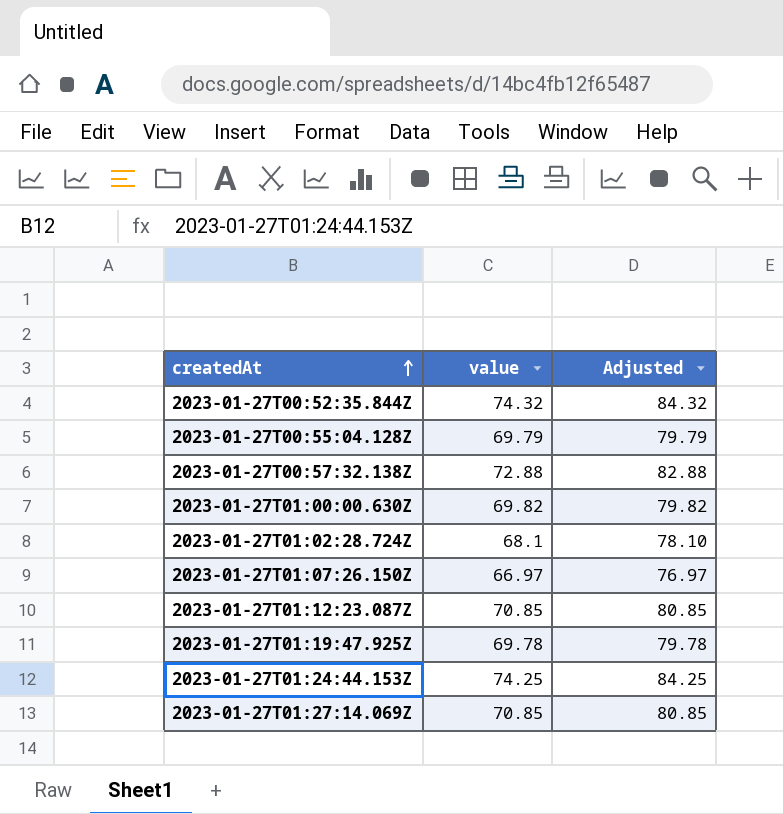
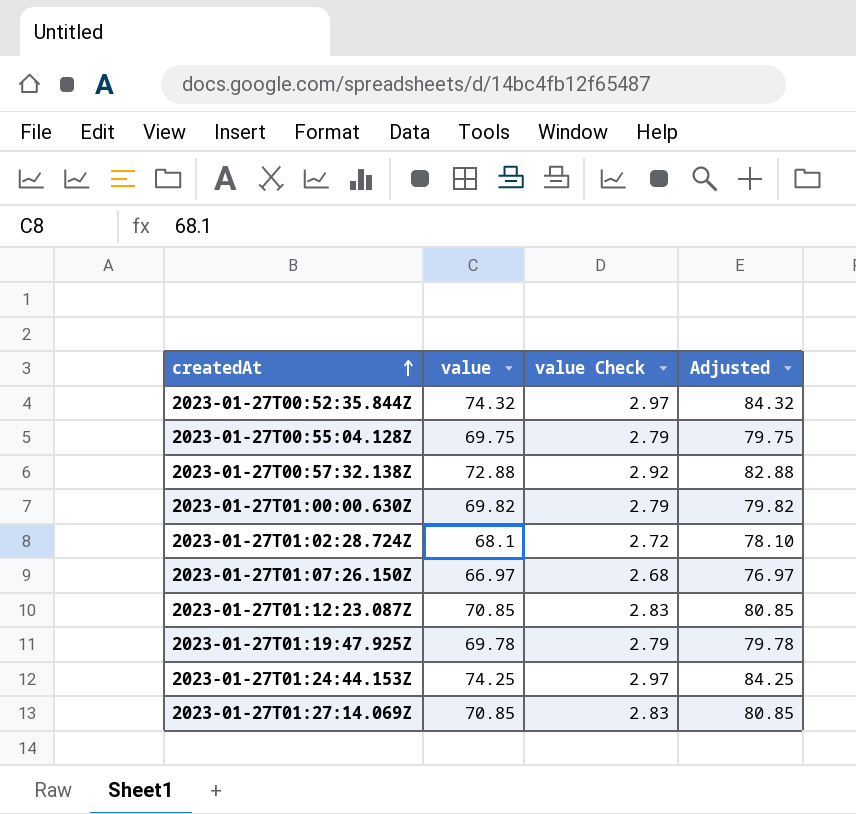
column value Check | formula: none -> [value] * 0.04
2023-01-27T00:55:04.128Z | value: 69.79 -> 69.75
2023-01-27T00:55:04.128Z | Adjusted: 79.79 -> 79.75

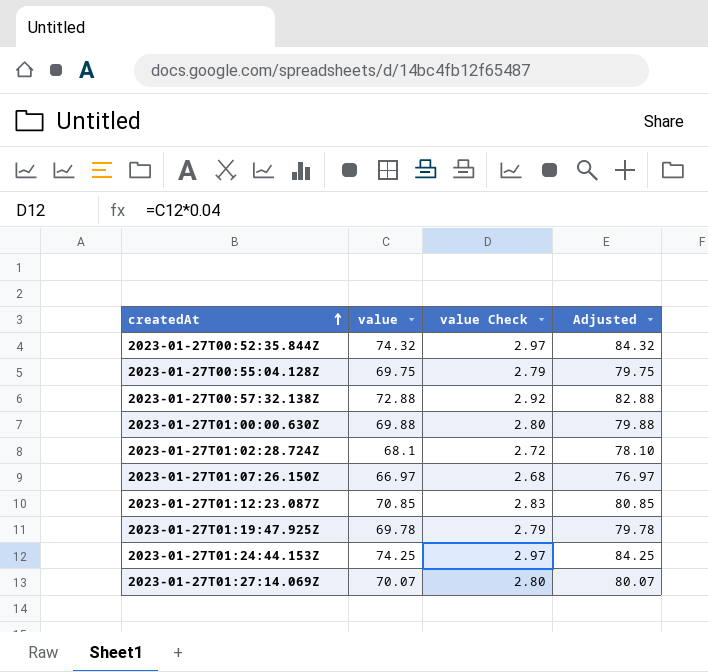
2023-01-27T01:00:00.630Z | value: 69.82 -> 69.88
2023-01-27T01:00:00.630Z | value Check: 2.79 -> 2.80
2023-01-27T01:00:00.630Z | Adjusted: 79.82 -> 79.88
2023-01-27T01:27:14.069Z | value: 70.85 -> 70.07
2023-01-27T01:27:14.069Z | value Check: 2.83 -> 2.80
2023-01-27T01:27:14.069Z | Adjusted: 80.85 -> 80.07

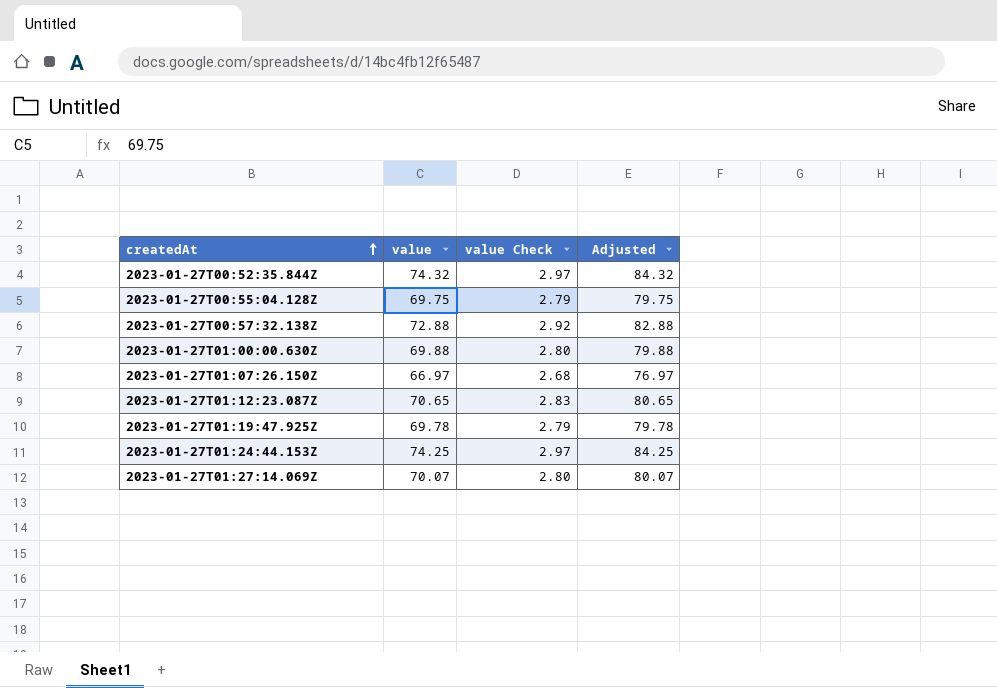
row 2023-01-27T01:02:28.724Z: 68.1 | 2.72 | 78.10 -> none
2023-01-27T01:12:23.087Z | value: 70.85 -> 70.65
2023-01-27T01:12:23.087Z | Adjusted: 80.85 -> 80.65

